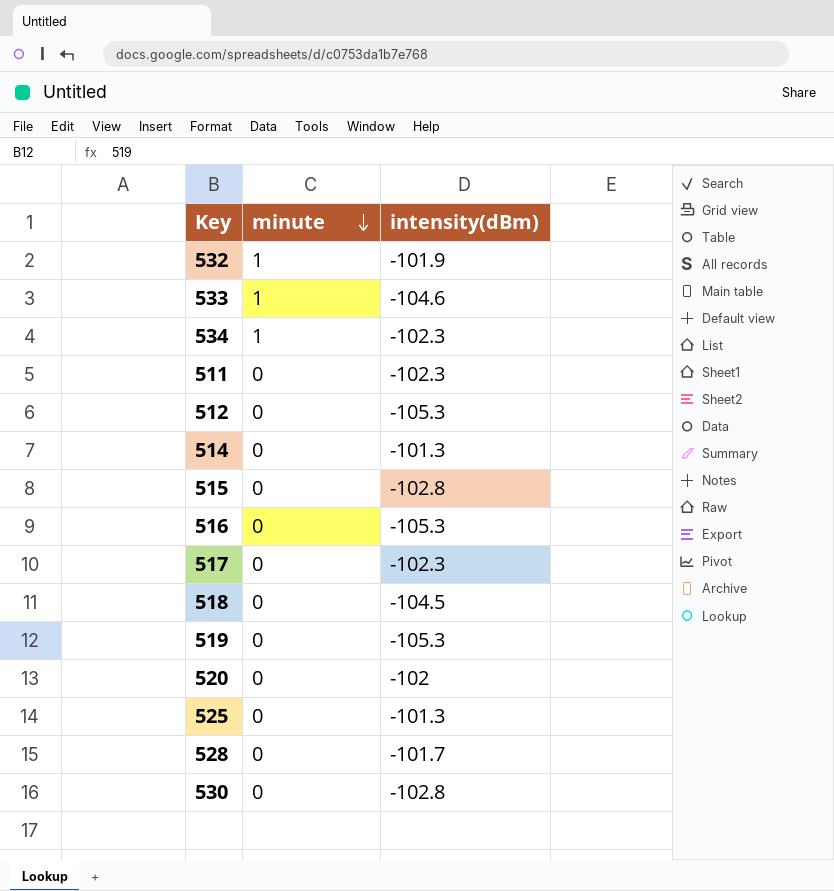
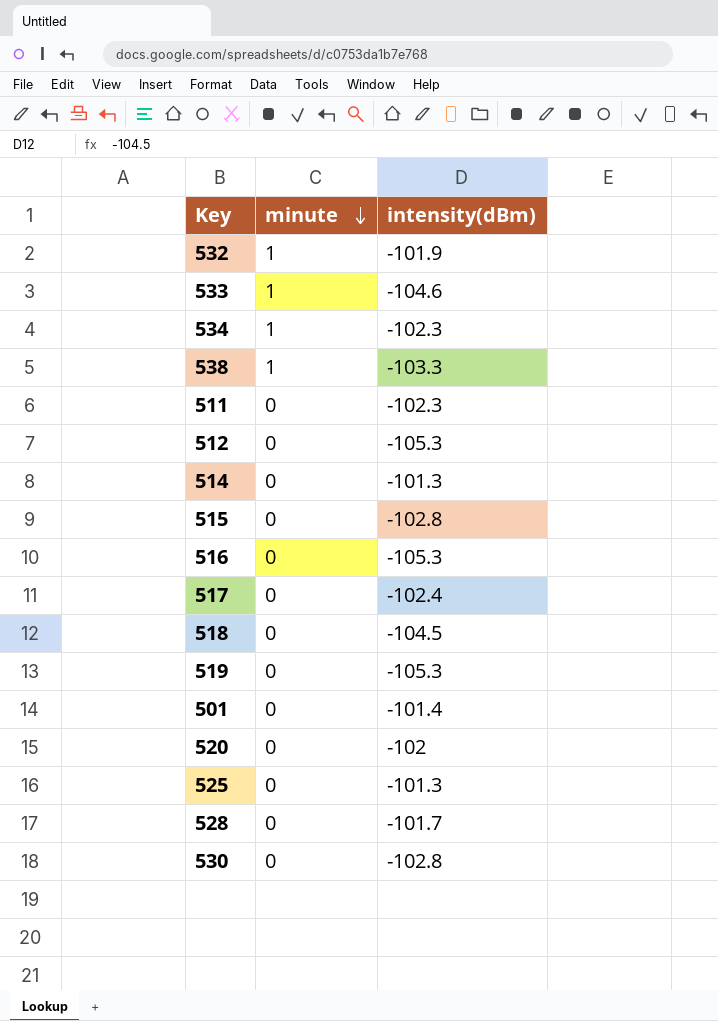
row 538: none -> 1 | -103.3
517 | intensity(dBm): -102.3 -> -102.4
row 501: none -> 0 | -101.4

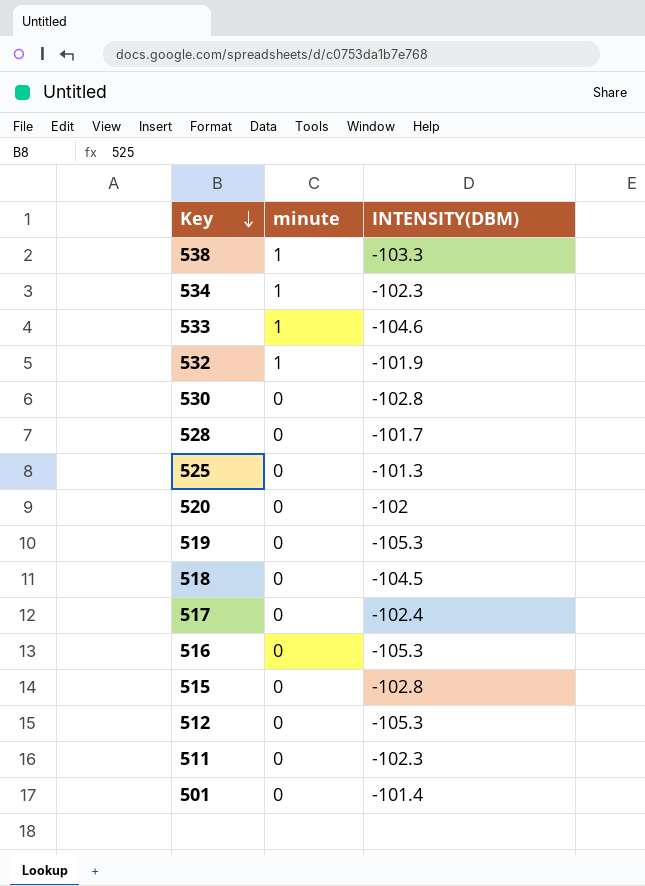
row order: minute descending -> Key descending
column name: intensity(dBm) -> INTENSITY(DBM)
row 514: 0 | -101.3 -> none

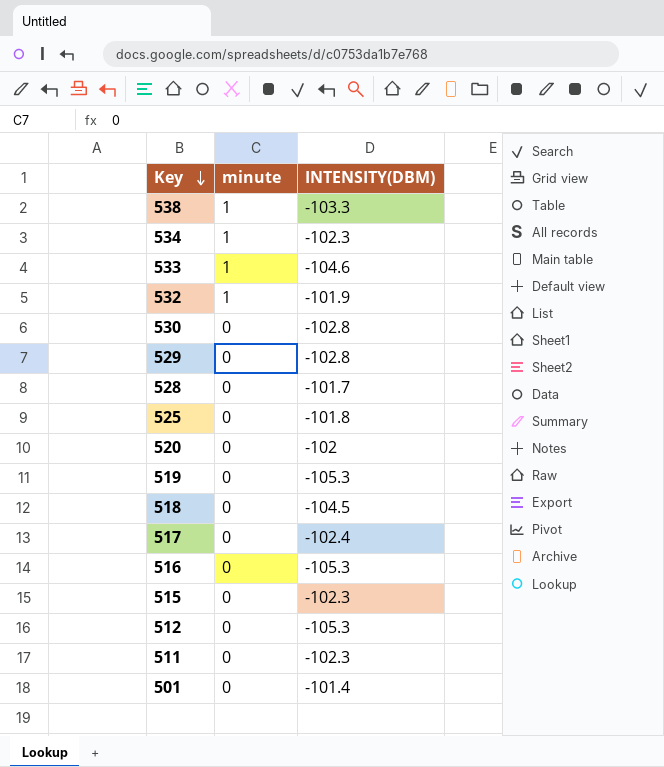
row 529: none -> 0 | -102.8
525 | INTENSITY(DBM): -101.3 -> -101.8
515 | INTENSITY(DBM): -102.8 -> -102.3

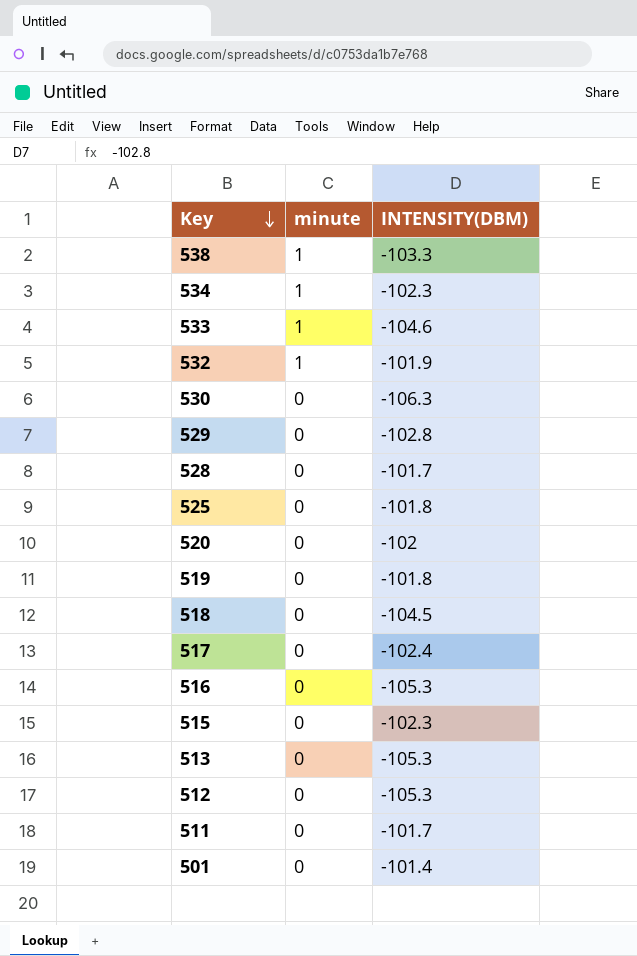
530 | INTENSITY(DBM): -102.8 -> -106.3
519 | INTENSITY(DBM): -105.3 -> -101.8
row 513: none -> 0 | -105.3
511 | INTENSITY(DBM): -102.3 -> -101.7

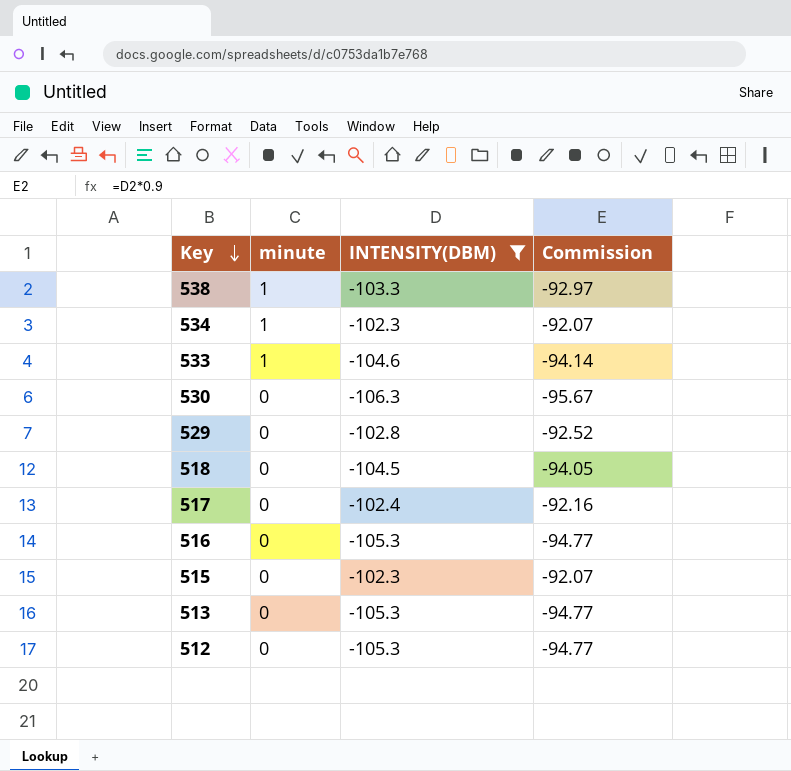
filter: none -> INTENSITY(DBM) <= -102.3
column Commission | formula: none -> [INTENSITY(DBM)] * 0.9

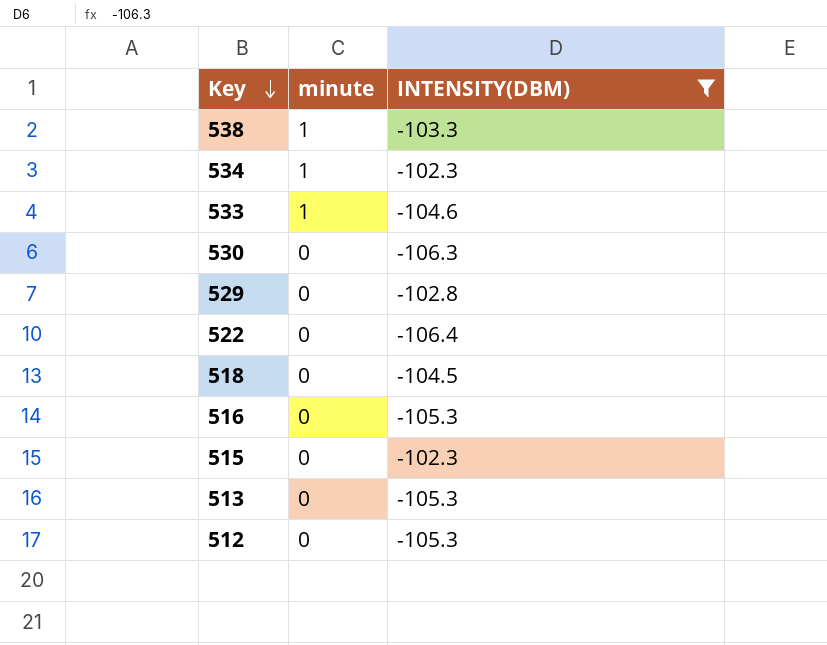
column Commission | formula: [INTENSITY(DBM)] * 0.9 -> none
row 517: 0 | -102.4 | -92.16 -> none
row 522: none -> 0 | -106.4

